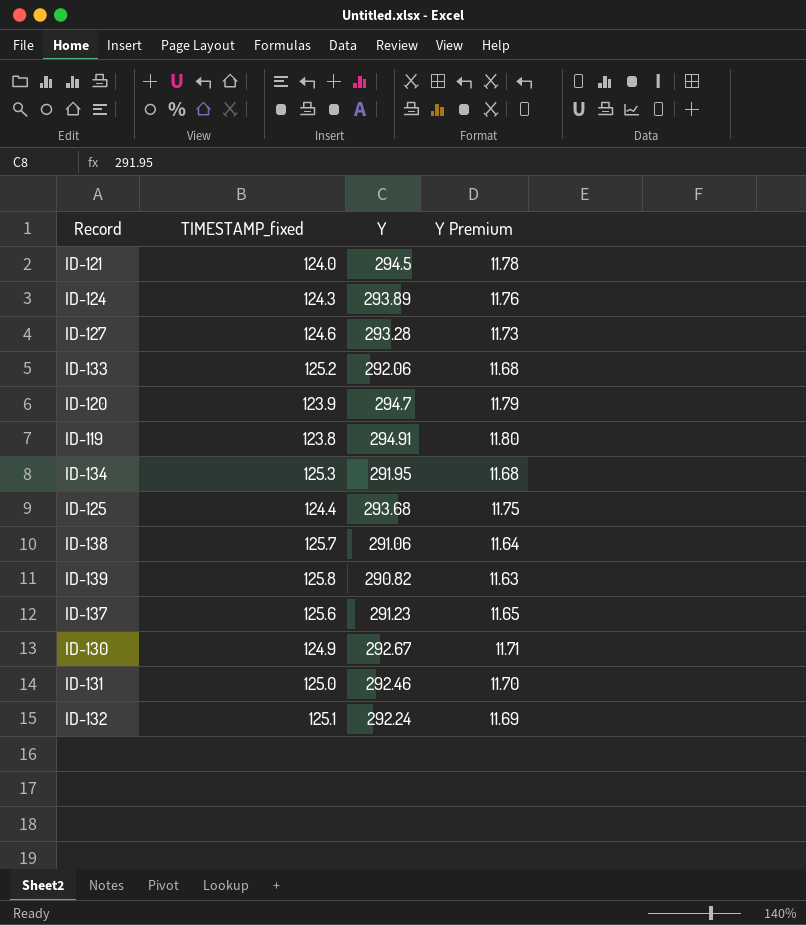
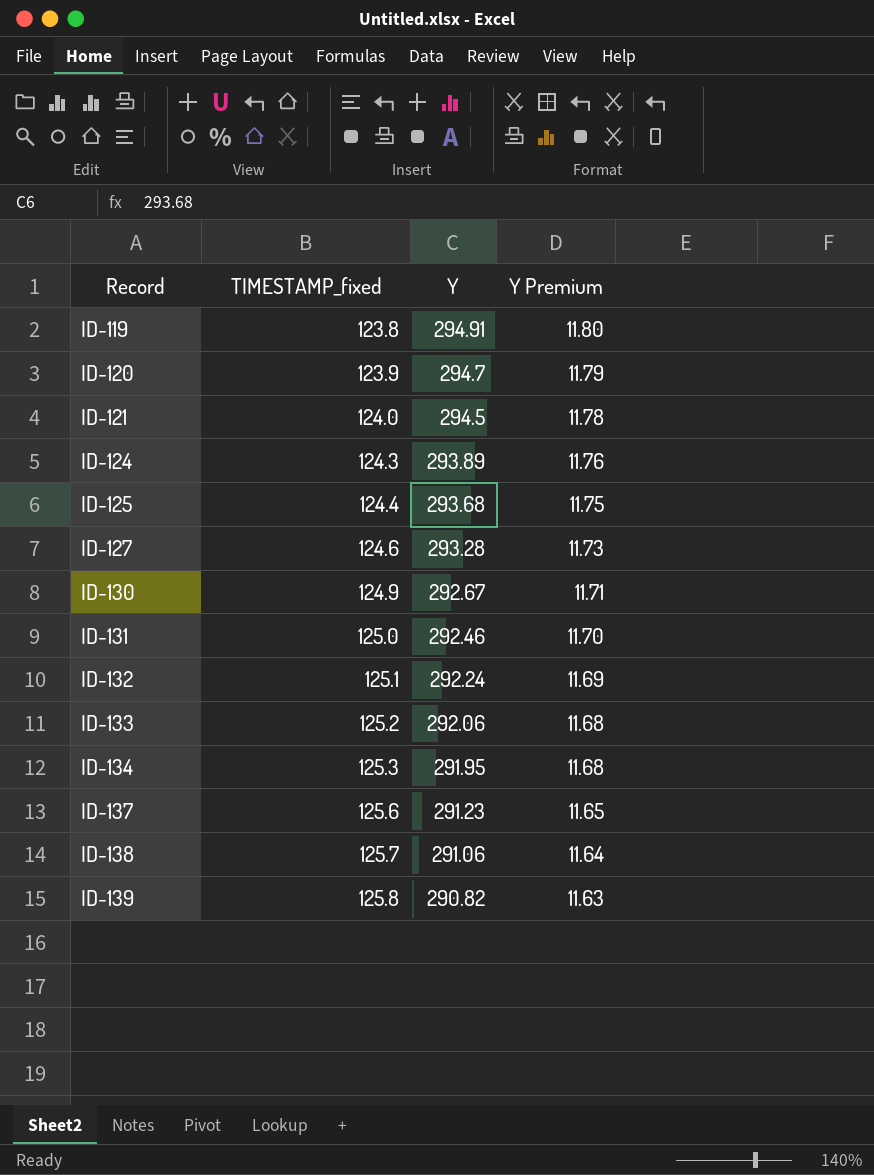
row order: none -> Record ascending

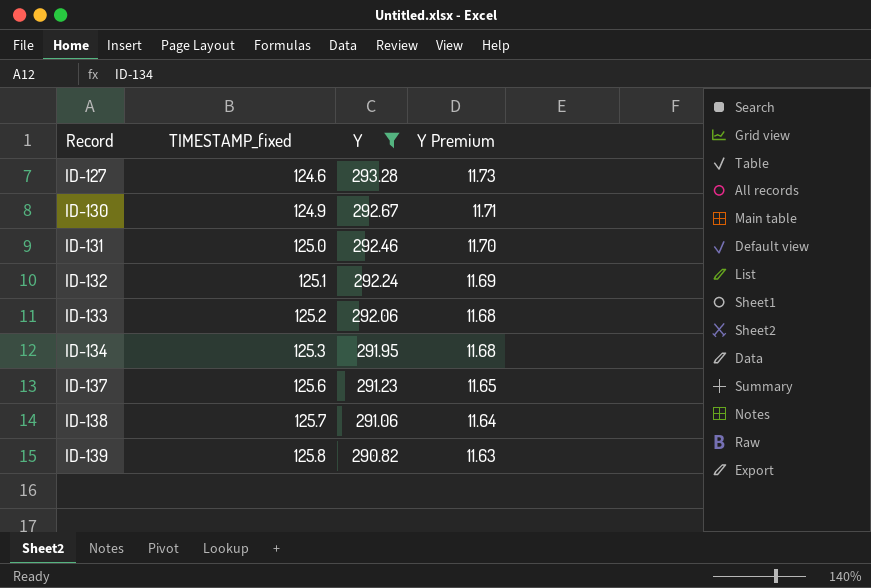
filter: none -> Y <= 293.28

